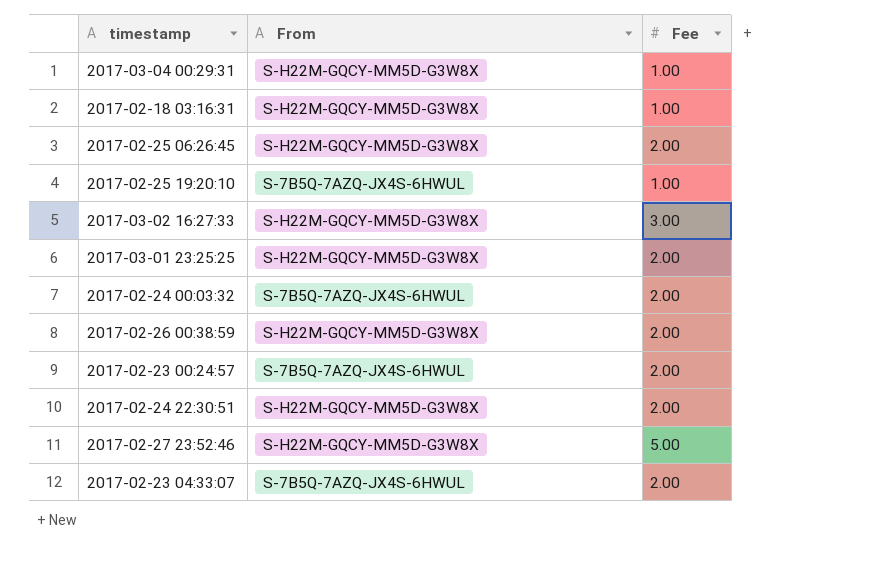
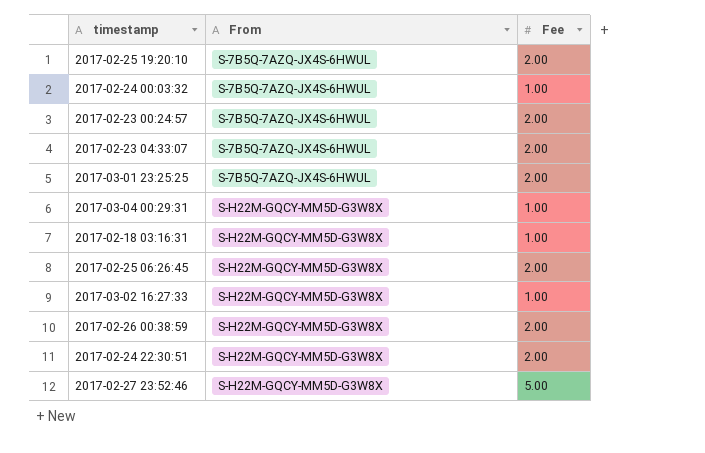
row order: none -> From ascending
2017-02-25 19:20:10 | Fee: 1.00 -> 2.00
2017-02-24 00:03:32 | Fee: 2.00 -> 1.00
2017-03-01 23:25:25 | From: S-H22M-GQCY-MM5D-G3W8X -> S-7B5Q-7AZQ-JX4S-6HWUL
2017-03-02 16:27:33 | Fee: 3.00 -> 1.00

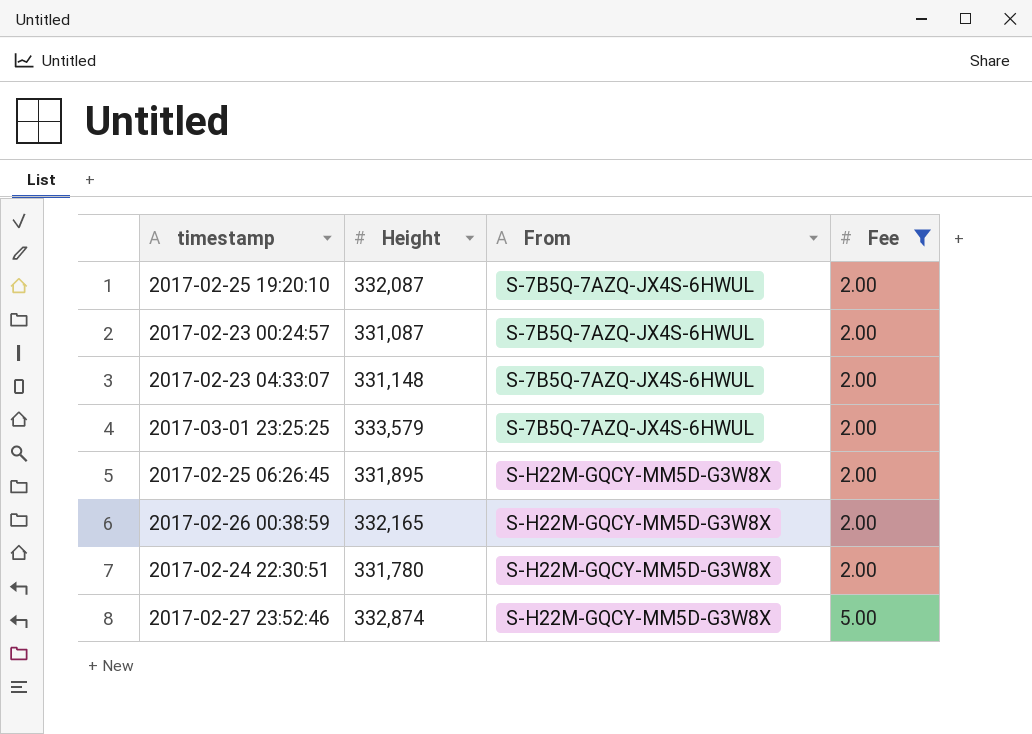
filter: none -> Fee != 1.00
column Height | position: none -> 2

